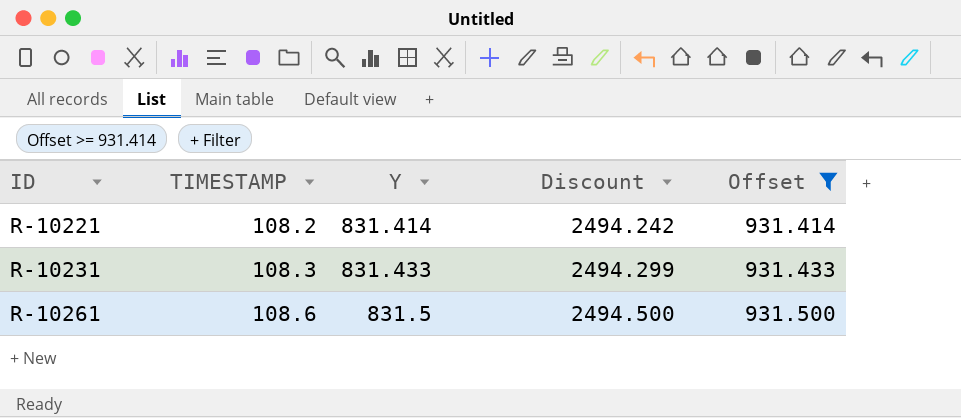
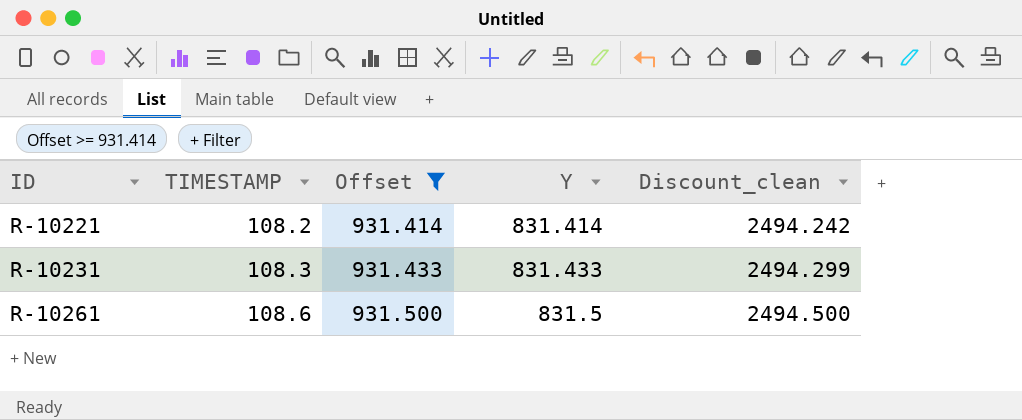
column Offset | position: 5 -> 3
column name: Discount -> Discount_clean

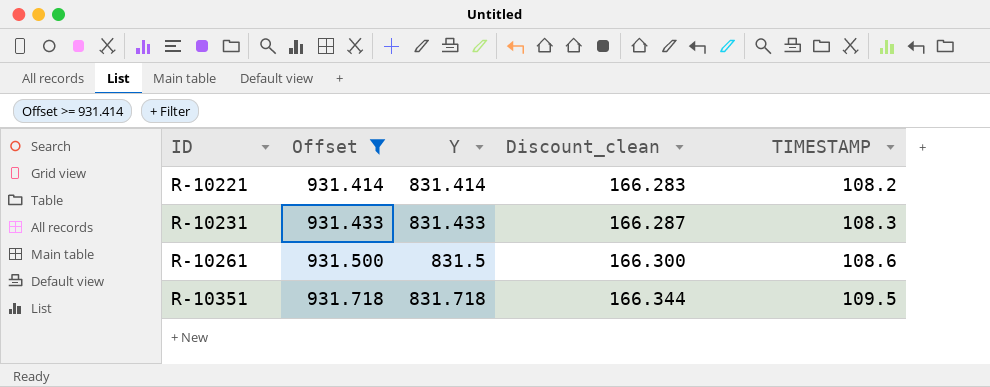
column Discount_clean | formula: [Y] * 3 -> [Y] * 0.2
column TIMESTAMP | position: 2 -> 5
row R-10351: none -> 931.718 | 831.718 | 166.344 | 109.5

